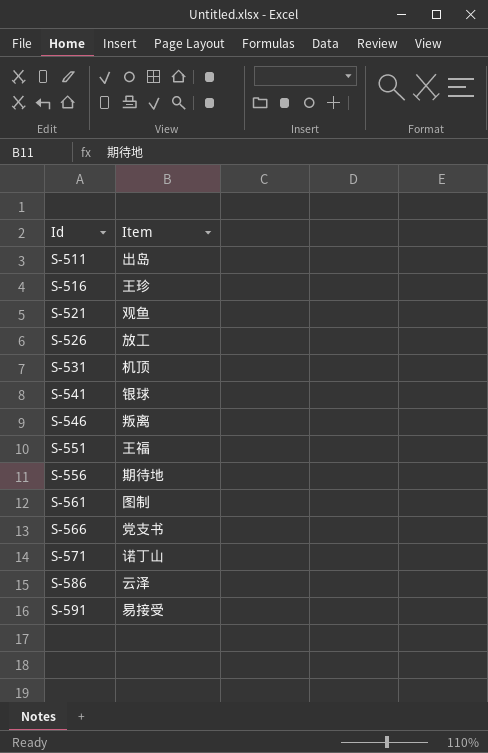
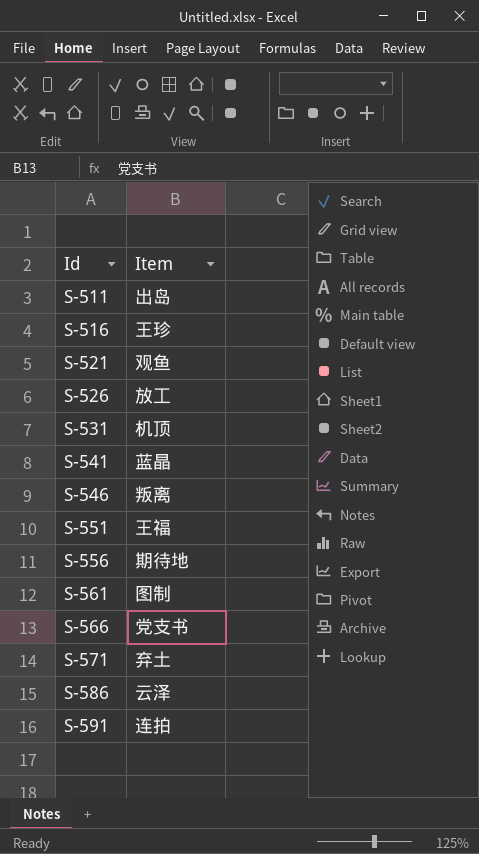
S-541 | Item: 银球 -> 蓝晶
S-571 | Item: 诺丁山 -> 弃土
S-591 | Item: 易接受 -> 连拍

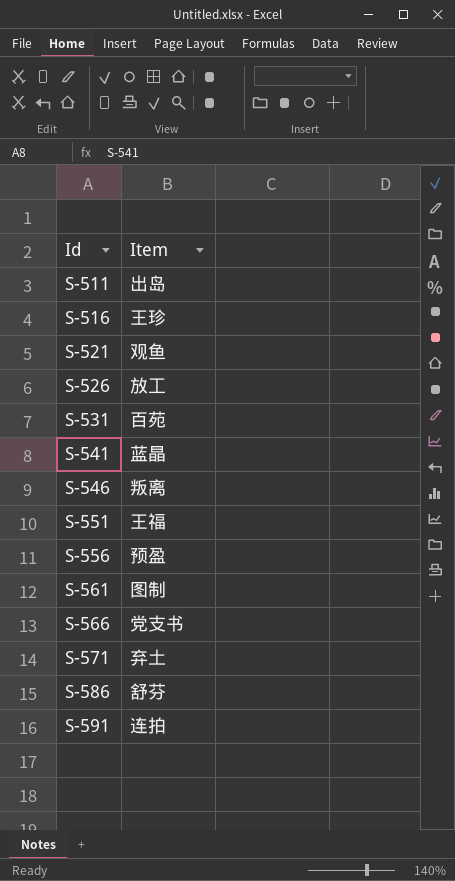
S-531 | Item: 机顶 -> 百苑
S-556 | Item: 期待地 -> 预盈
S-586 | Item: 云泽 -> 舒芬

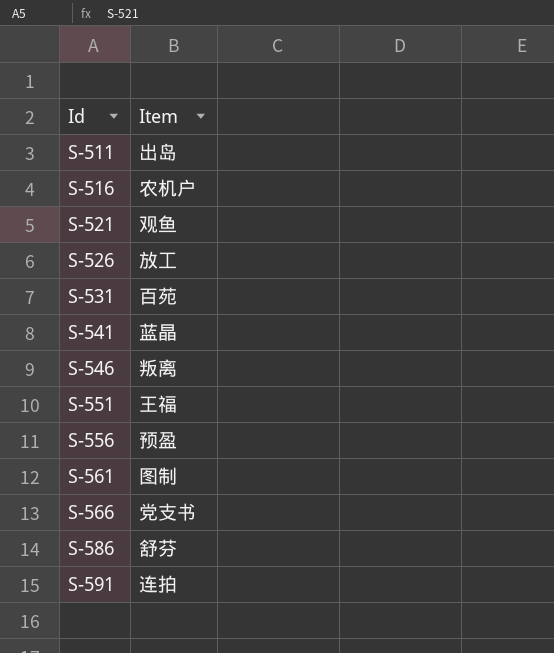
row S-571: 弃土 -> none
S-516 | Item: 王珍 -> 农机户

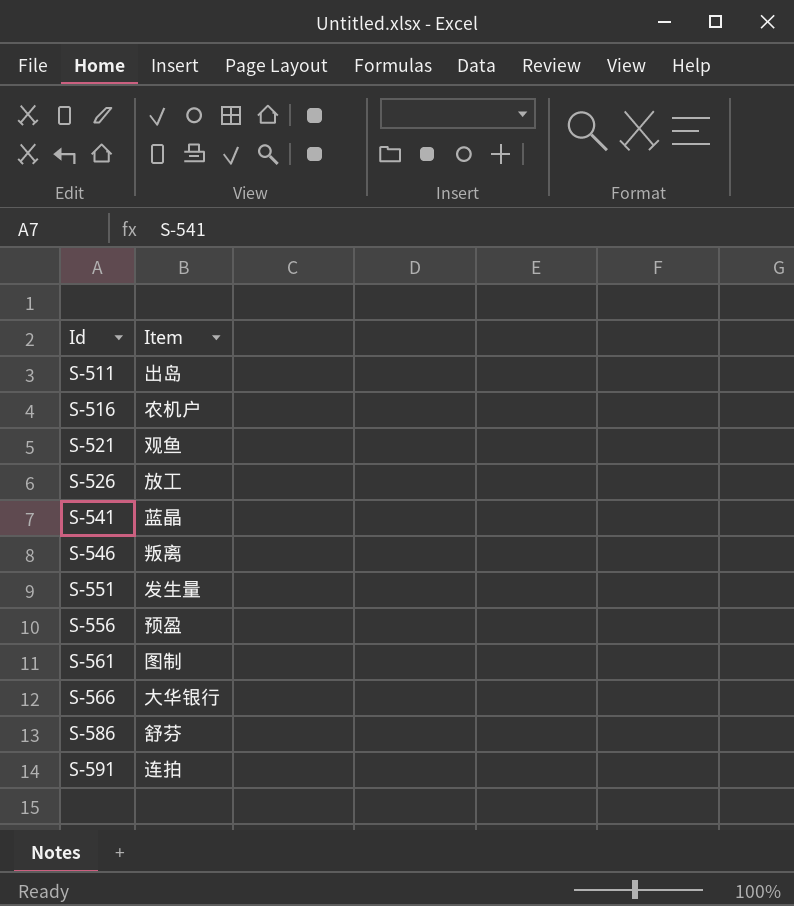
row S-531: 百苑 -> none
S-551 | Item: 王福 -> 发生量
S-566 | Item: 党支书 -> 大华银行

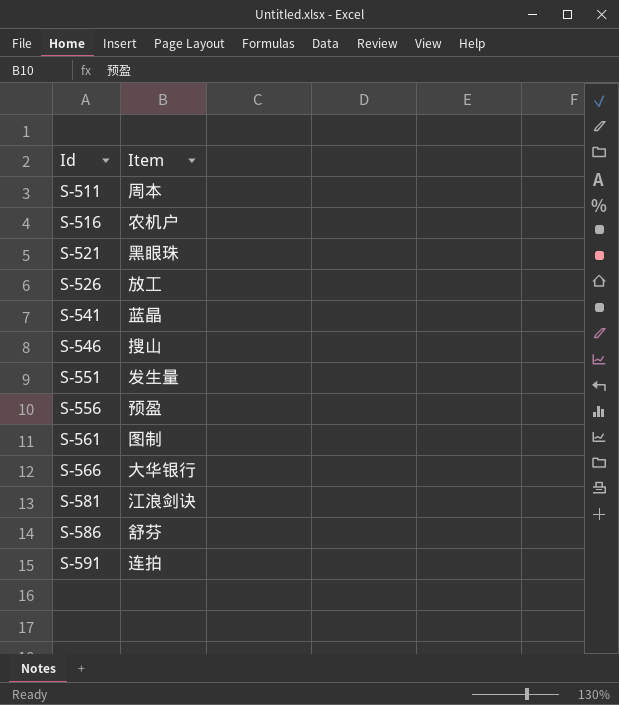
S-511 | Item: 出岛 -> 周本
S-521 | Item: 观鱼 -> 黑眼珠
S-546 | Item: 叛离 -> 搜山
row S-581: none -> 江浪剑诀

